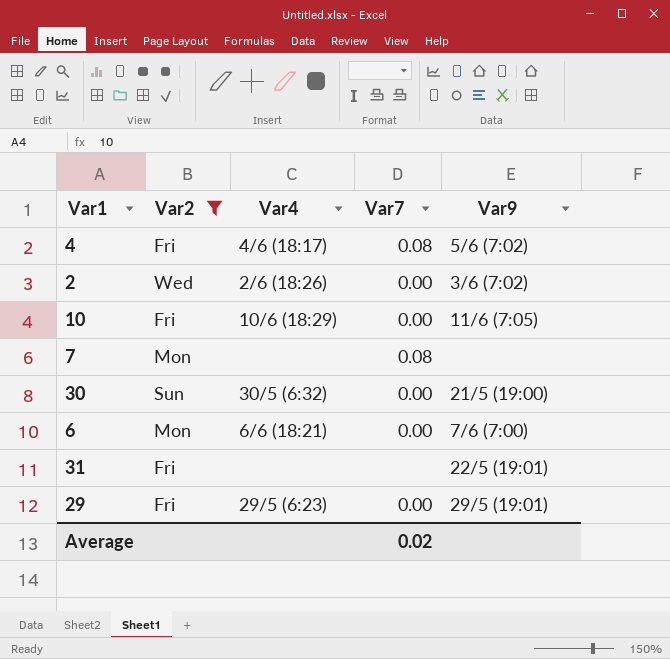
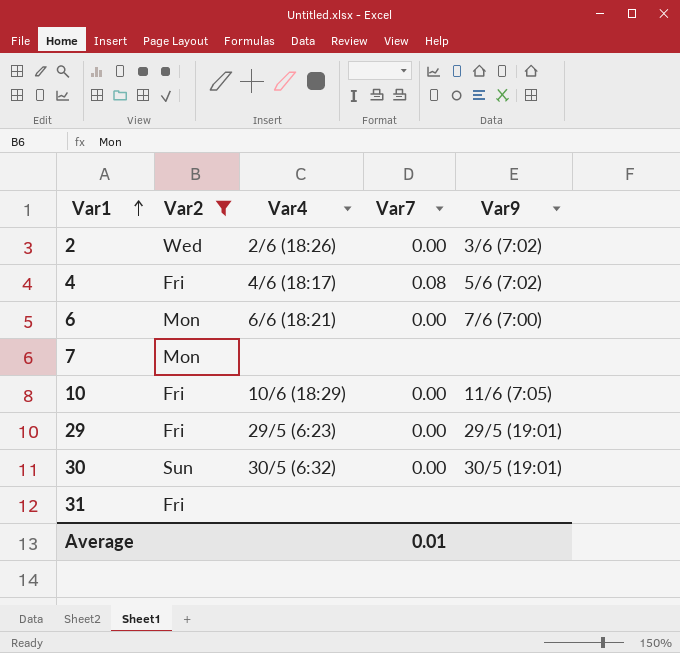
row order: none -> Var1 ascending
7 | Var7: 0.08 -> none
30 | Var9: 21/5 (19:00) -> 30/5 (19:01)
31 | Var9: 22/5 (19:01) -> none
Average | Var7: 0.02 -> 0.01

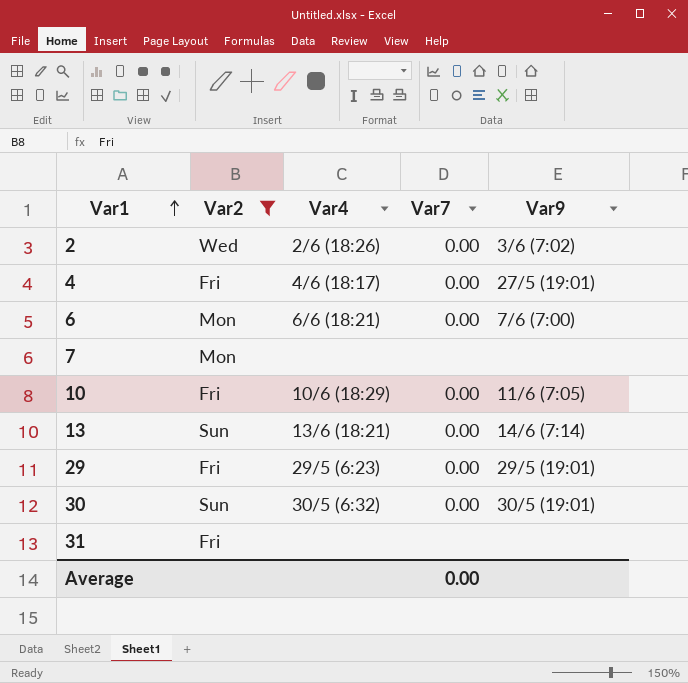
4 | Var7: 0.08 -> 0.00
4 | Var9: 5/6 (7:02) -> 27/5 (19:01)
row 13: none -> Sun | 13/6 (18:21) | 0.00 | 14/6 (7:14)
Average | Var7: 0.01 -> 0.00

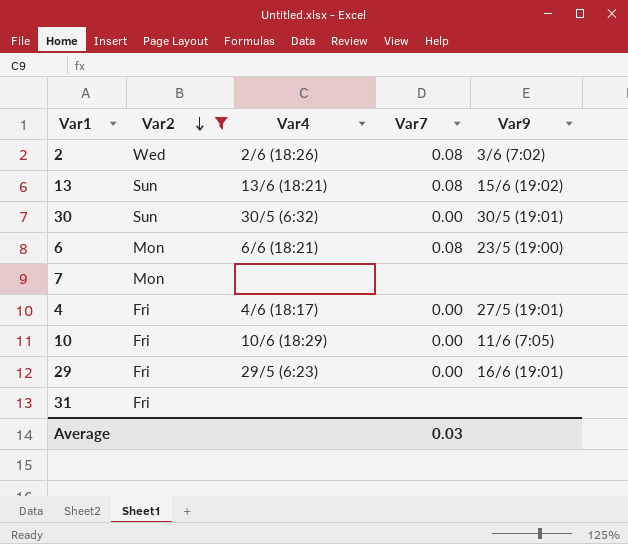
row order: Var1 ascending -> Var2 descending
2 | Var7: 0.00 -> 0.08
13 | Var7: 0.00 -> 0.08
13 | Var9: 14/6 (7:14) -> 15/6 (19:02)
6 | Var7: 0.00 -> 0.08
6 | Var9: 7/6 (7:00) -> 23/5 (19:00)
29 | Var9: 29/5 (19:01) -> 16/6 (19:01)
Average | Var7: 0.00 -> 0.03

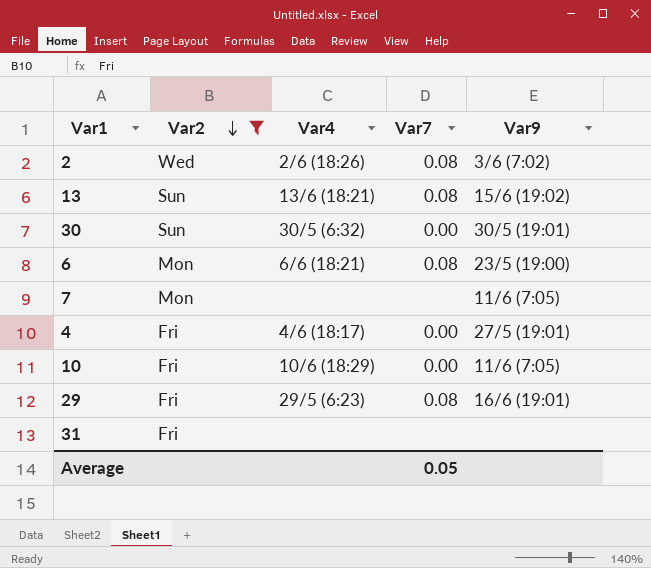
7 | Var9: none -> 11/6 (7:05)
29 | Var7: 0.00 -> 0.08
Average | Var7: 0.03 -> 0.05

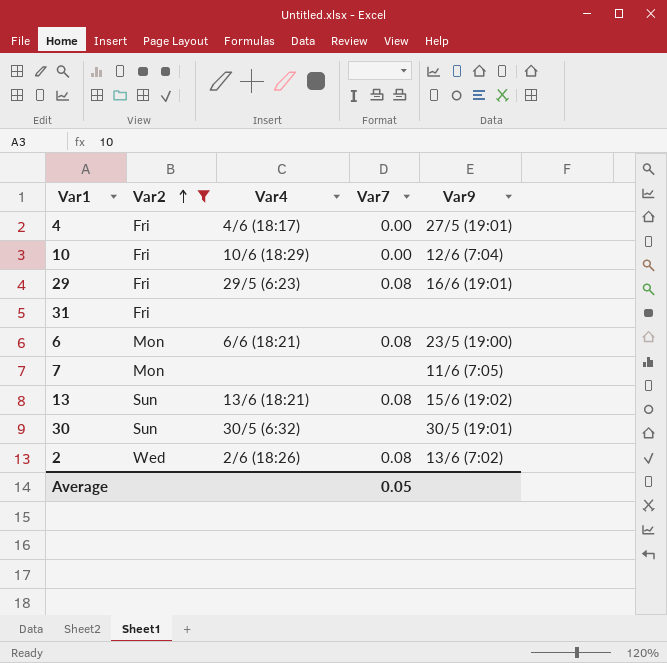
row order: Var2 descending -> Var2 ascending
10 | Var9: 11/6 (7:05) -> 12/6 (7:04)
30 | Var7: 0.00 -> none
2 | Var9: 3/6 (7:02) -> 13/6 (7:02)

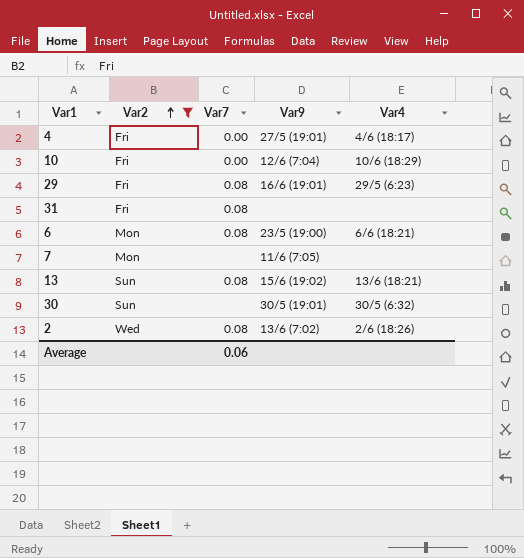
column Var4 | position: 3 -> 5
31 | Var7: none -> 0.08
Average | Var7: 0.05 -> 0.06

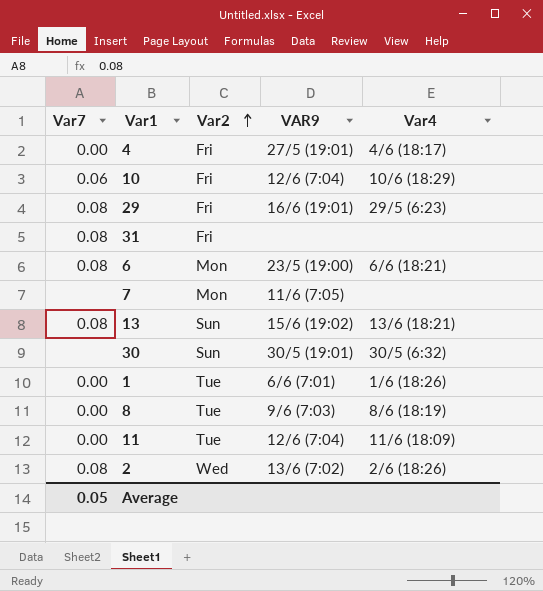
filter: Var2 != Tue -> none
column Var7 | position: 3 -> 1
column name: Var9 -> VAR9
10 | Var7: 0.00 -> 0.06
Average | Var7: 0.06 -> 0.05

